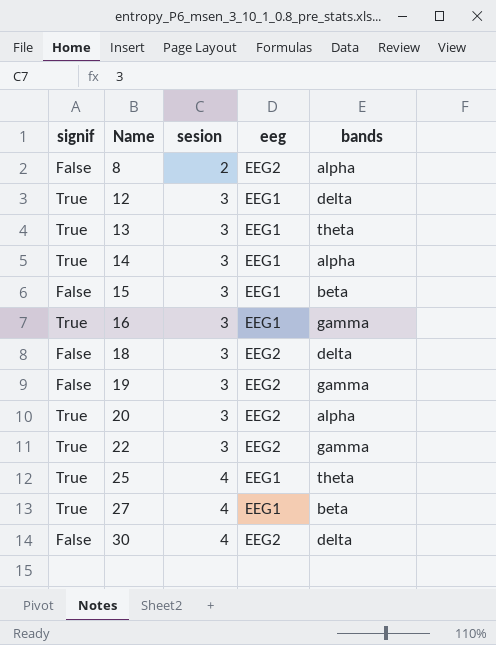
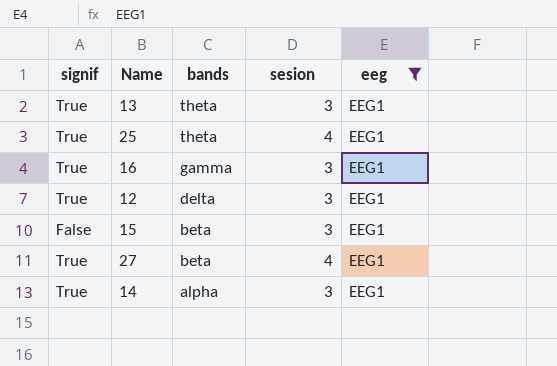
filter: none -> eeg = EEG1
row order: Name ascending -> bands descending
column bands | position: 5 -> 3

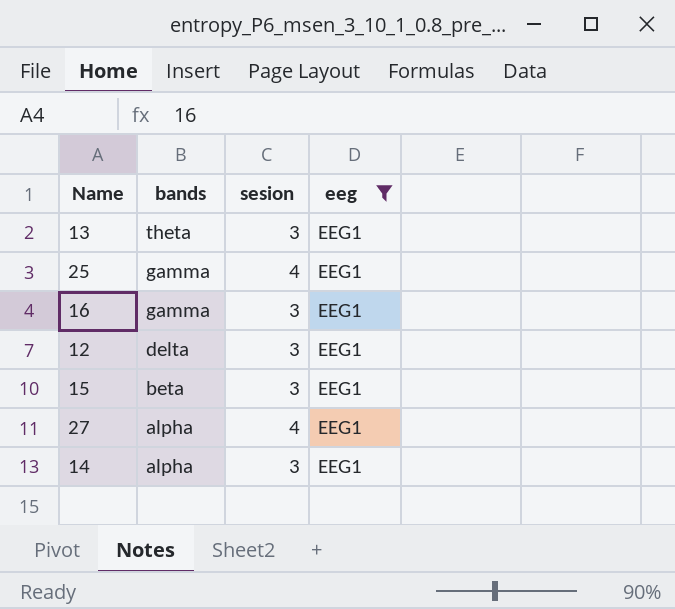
column signif | position: 1 -> none
25 | bands: theta -> gamma
27 | bands: beta -> alpha

